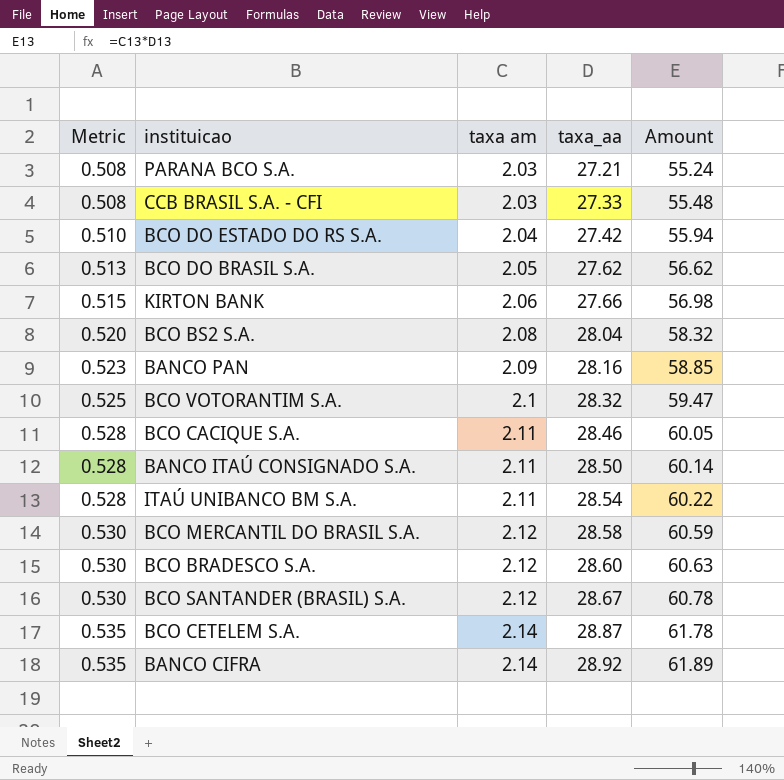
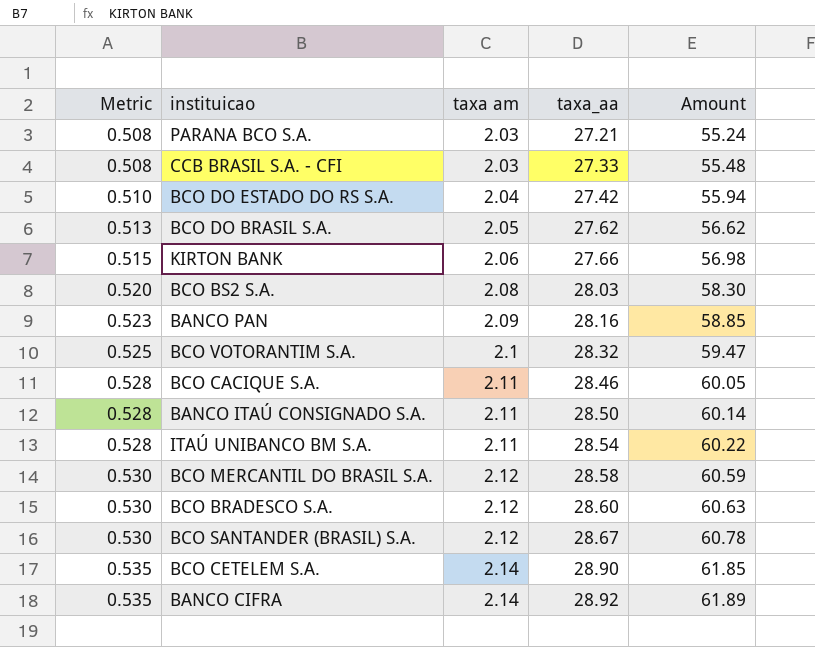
BCO BS2 S.A. | taxa_aa: 28.04 -> 28.03
BCO BS2 S.A. | Amount: 58.32 -> 58.30
BCO CETELEM S.A. | taxa_aa: 28.87 -> 28.90
BCO CETELEM S.A. | Amount: 61.78 -> 61.85

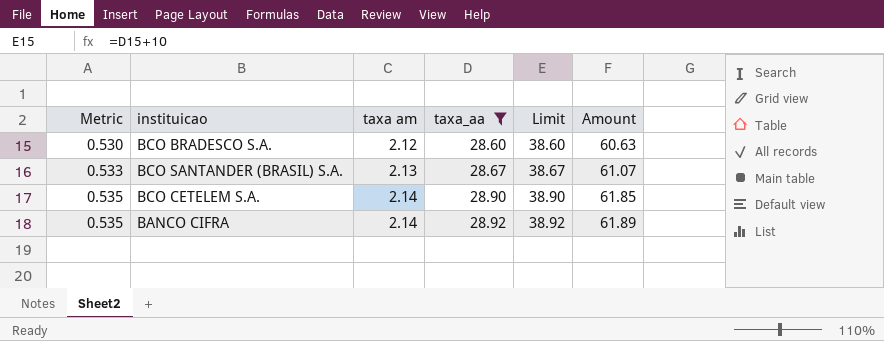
filter: none -> taxa_aa >= 28.60
column Limit | formula: none -> [taxa_aa] + 10
BCO SANTANDER (BRASIL) S.A. | Metric: 0.530 -> 0.533
BCO SANTANDER (BRASIL) S.A. | taxa am: 2.12 -> 2.13
BCO SANTANDER (BRASIL) S.A. | Amount: 60.78 -> 61.07

